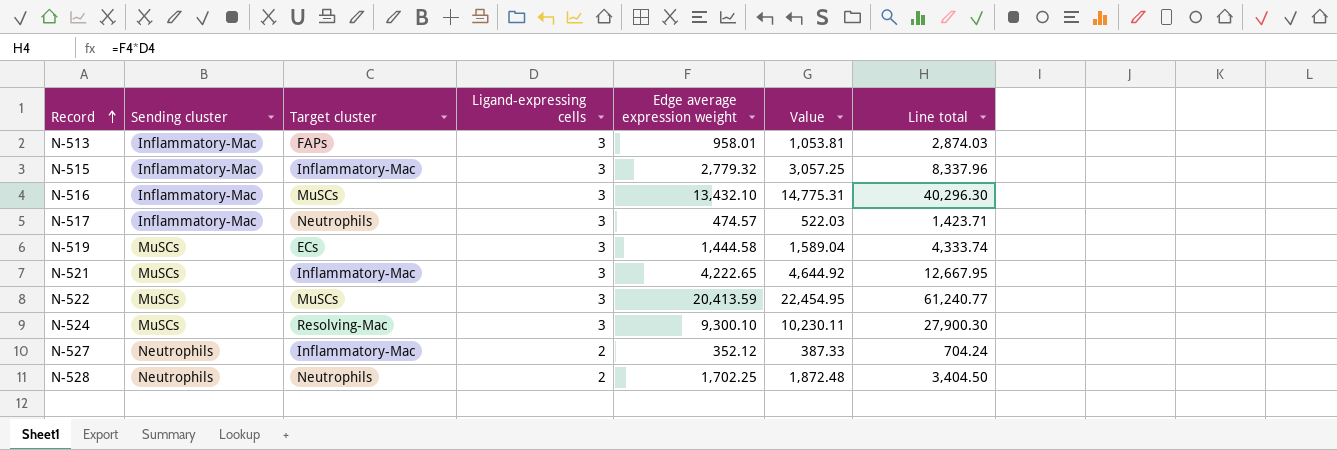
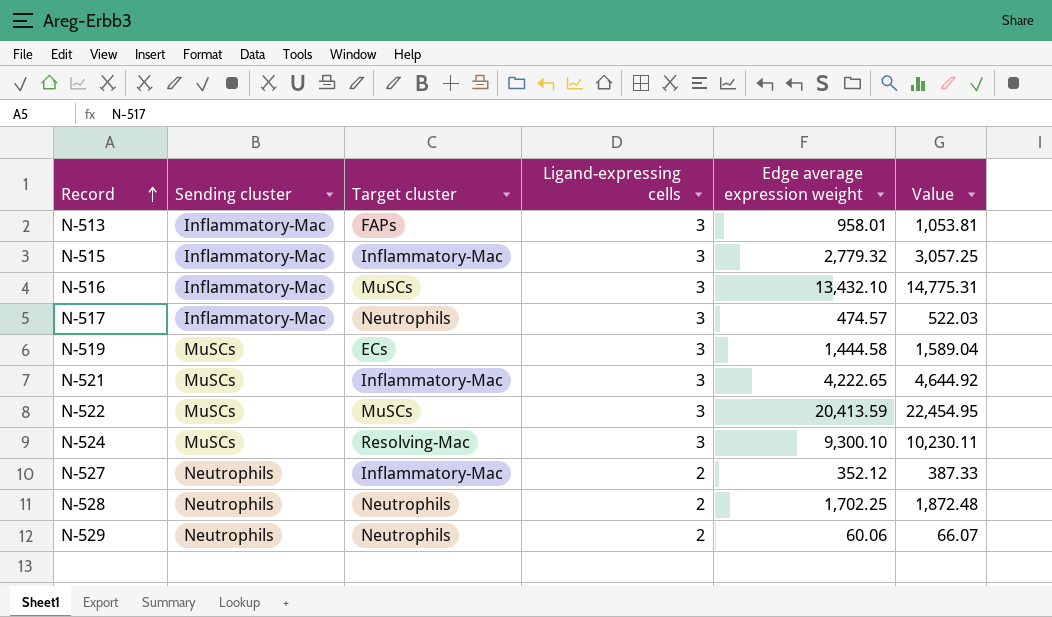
column Line total | formula: [Ligand-expressing cells] * [Edge average expression weight] -> none
row N-529: none -> Neutrophils | Neutrophils | 2 | 60.06 | 66.07

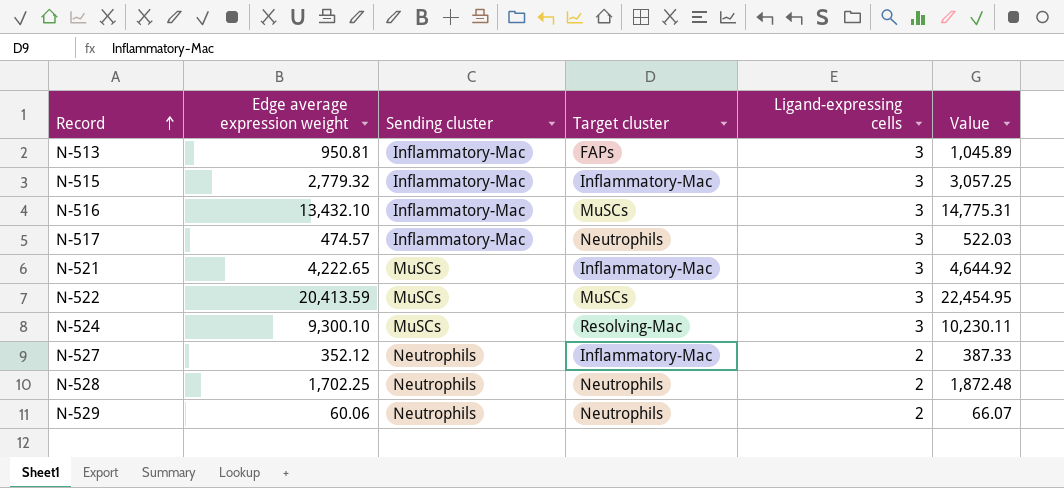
column Edge average expression weight | position: 5 -> 2
row N-519: MuSCs | ECs | 3 | 1,444.58 | 1,589.04 -> none
N-513 | Edge average expression weight: 958.01 -> 950.81
N-513 | Value: 1,053.81 -> 1,045.89

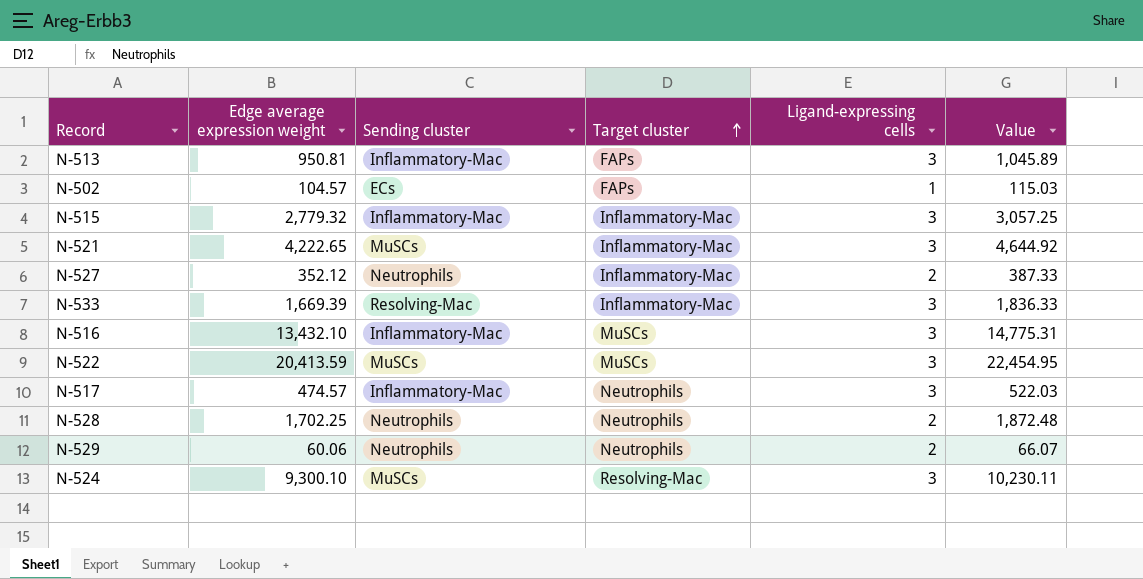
row order: Record ascending -> Target cluster ascending
row N-502: none -> 104.57 | ECs | FAPs | 1 | 115.03
row N-533: none -> 1,669.39 | Resolving-Mac | Inflammatory-Mac | 3 | 1,836.33

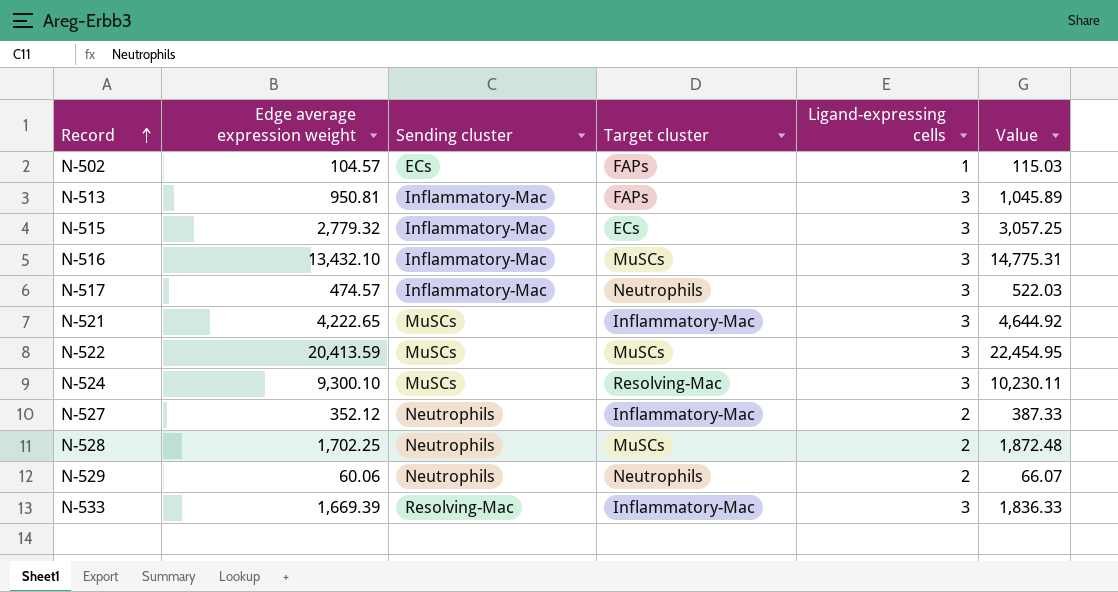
row order: Target cluster ascending -> Record ascending
N-515 | Target cluster: Inflammatory-Mac -> ECs
N-528 | Target cluster: Neutrophils -> MuSCs

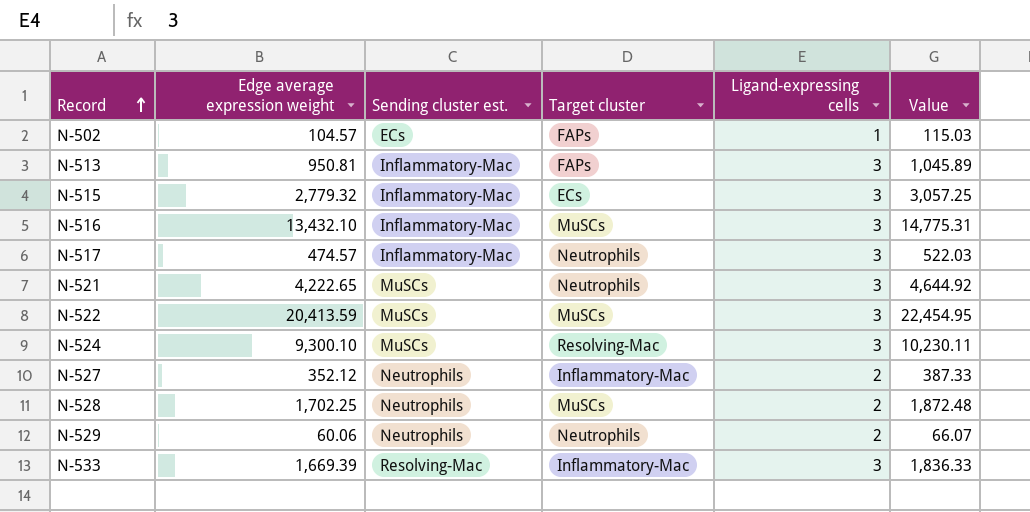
column name: Sending cluster -> Sending cluster est.
N-521 | Target cluster: Inflammatory-Mac -> Neutrophils

